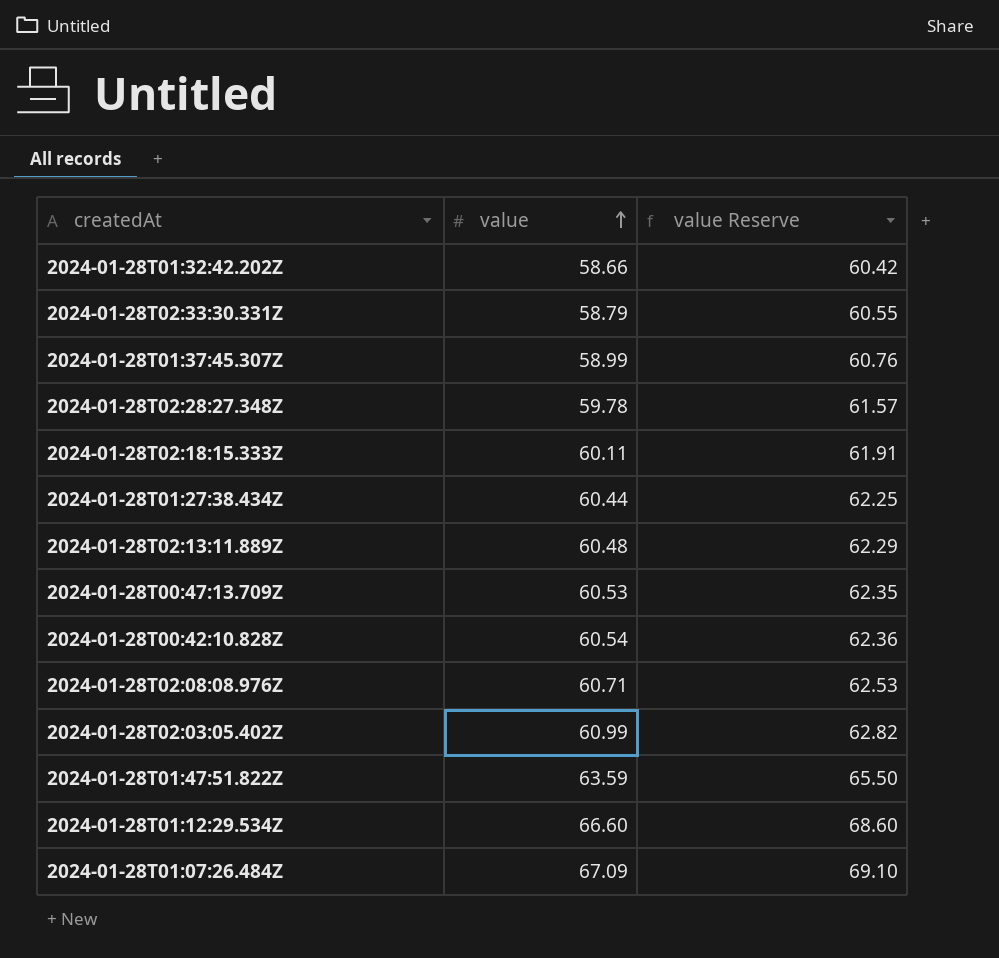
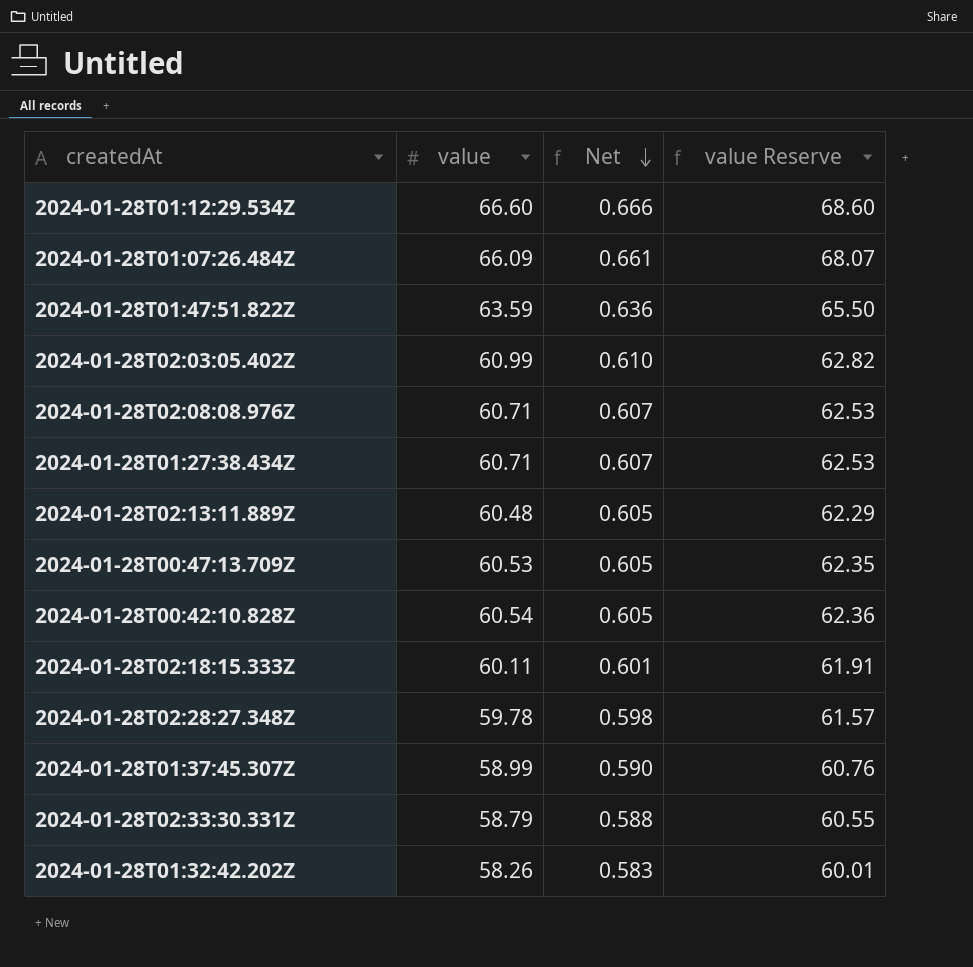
row order: value ascending -> Net descending
column Net | formula: none -> [value] * 0.01
2024-01-28T01:07:26.484Z | value: 67.09 -> 66.09
2024-01-28T01:07:26.484Z | value Reserve: 69.10 -> 68.07
2024-01-28T01:27:38.434Z | value: 60.44 -> 60.71
2024-01-28T01:27:38.434Z | value Reserve: 62.25 -> 62.53
2024-01-28T01:32:42.202Z | value: 58.66 -> 58.26
2024-01-28T01:32:42.202Z | value Reserve: 60.42 -> 60.01

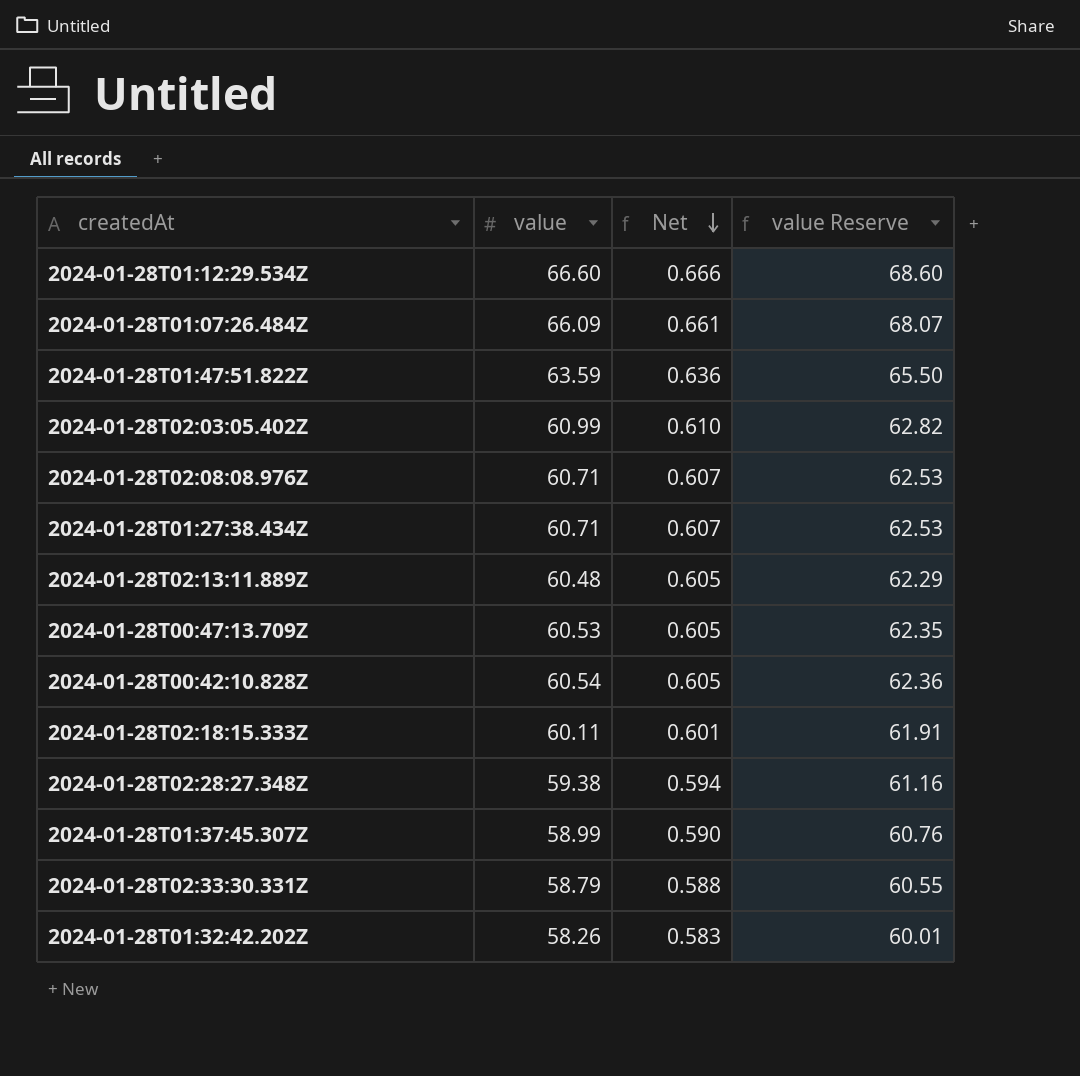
2024-01-28T02:28:27.348Z | value: 59.78 -> 59.38
2024-01-28T02:28:27.348Z | Net: 0.598 -> 0.594
2024-01-28T02:28:27.348Z | value Reserve: 61.57 -> 61.16

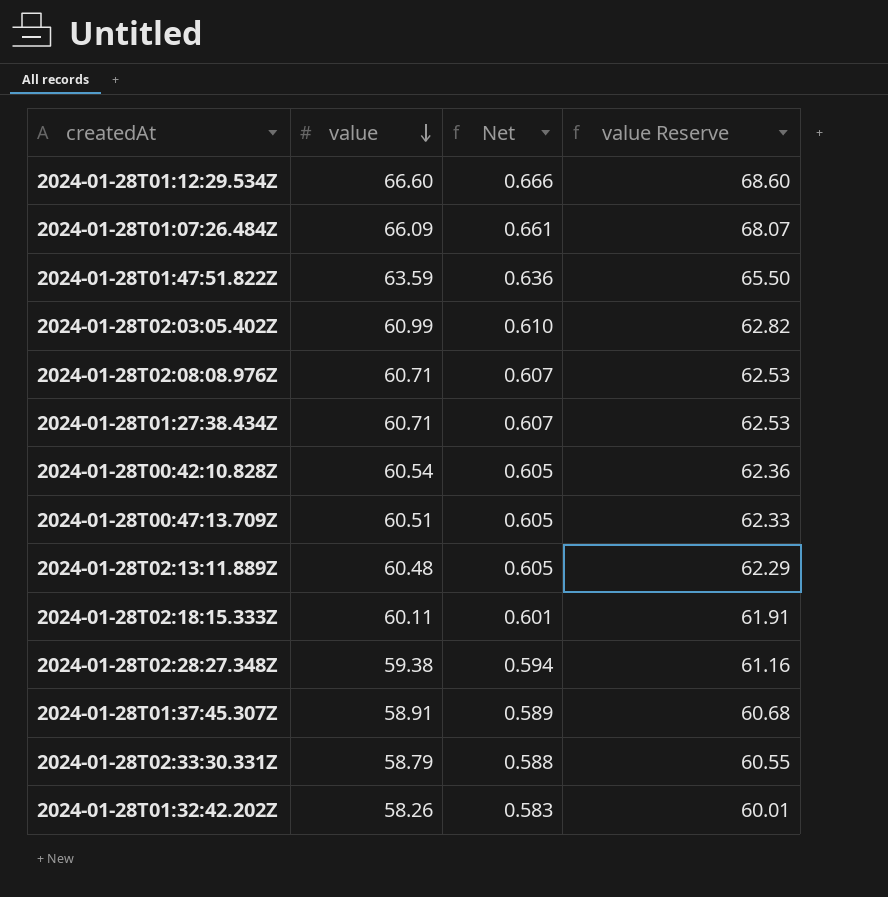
row order: Net descending -> value descending
2024-01-28T00:47:13.709Z | value: 60.53 -> 60.51
2024-01-28T00:47:13.709Z | value Reserve: 62.35 -> 62.33
2024-01-28T01:37:45.307Z | value: 58.99 -> 58.91
2024-01-28T01:37:45.307Z | Net: 0.590 -> 0.589
2024-01-28T01:37:45.307Z | value Reserve: 60.76 -> 60.68

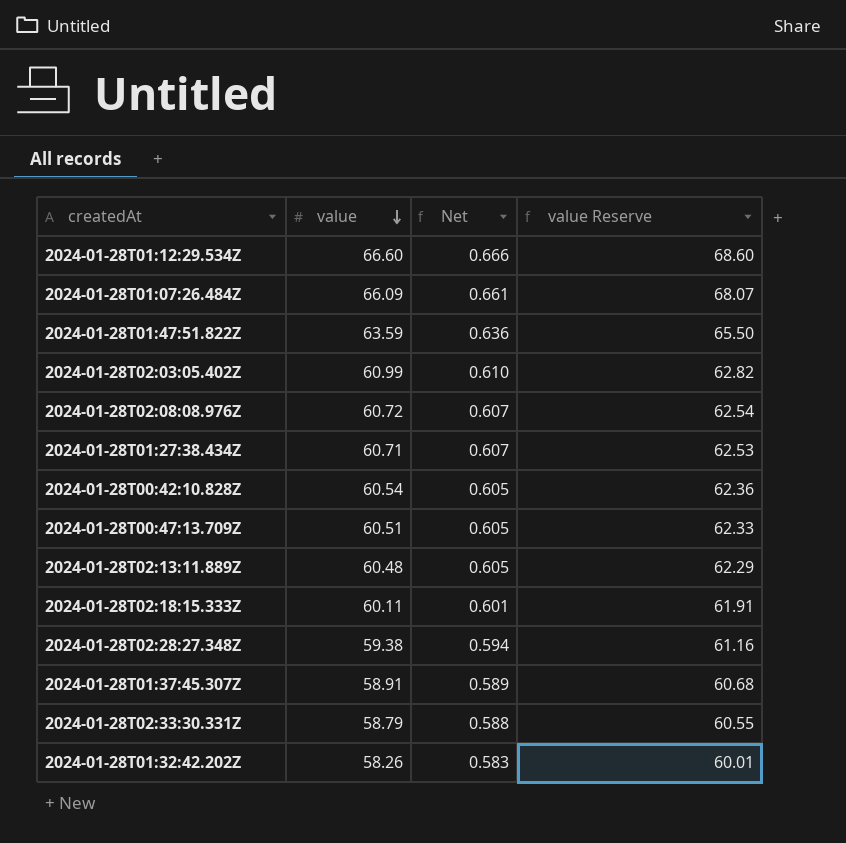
2024-01-28T02:08:08.976Z | value: 60.71 -> 60.72
2024-01-28T02:08:08.976Z | value Reserve: 62.53 -> 62.54

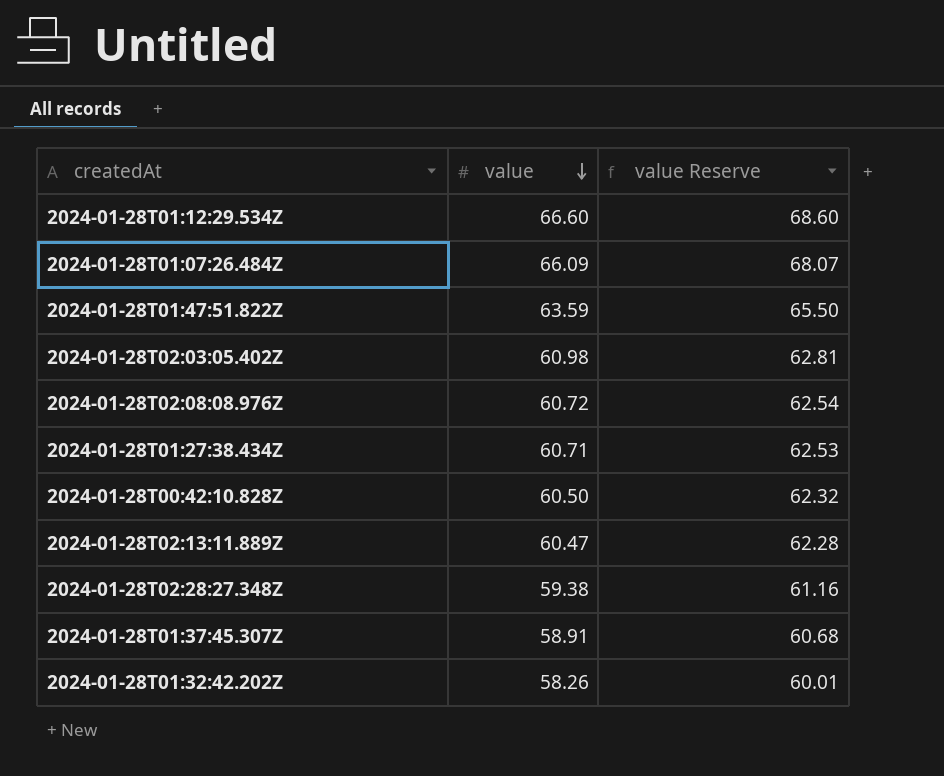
column Net | formula: [value] * 0.01 -> none
row 2024-01-28T00:47:13.709Z: 60.51 | 0.605 | 62.33 -> none
row 2024-01-28T02:18:15.333Z: 60.11 | 0.601 | 61.91 -> none
row 2024-01-28T02:33:30.331Z: 58.79 | 0.588 | 60.55 -> none
2024-01-28T02:03:05.402Z | value: 60.99 -> 60.98
2024-01-28T02:03:05.402Z | value Reserve: 62.82 -> 62.81
2024-01-28T00:42:10.828Z | value: 60.54 -> 60.50
2024-01-28T00:42:10.828Z | value Reserve: 62.36 -> 62.32
2024-01-28T02:13:11.889Z | value: 60.48 -> 60.47
2024-01-28T02:13:11.889Z | value Reserve: 62.29 -> 62.28

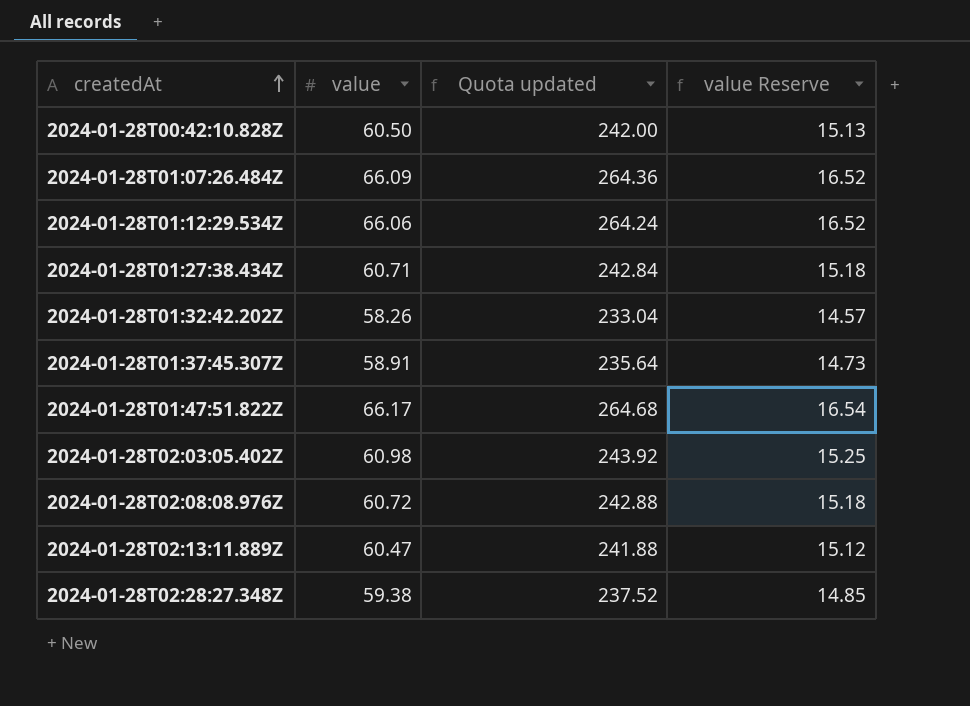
row order: value descending -> createdAt ascending
column Quota updated | formula: none -> [value] * 4
column value Reserve | formula: [value] * 1.03 -> [value] * 0.25
2024-01-28T01:12:29.534Z | value: 66.60 -> 66.06
2024-01-28T01:47:51.822Z | value: 63.59 -> 66.17

